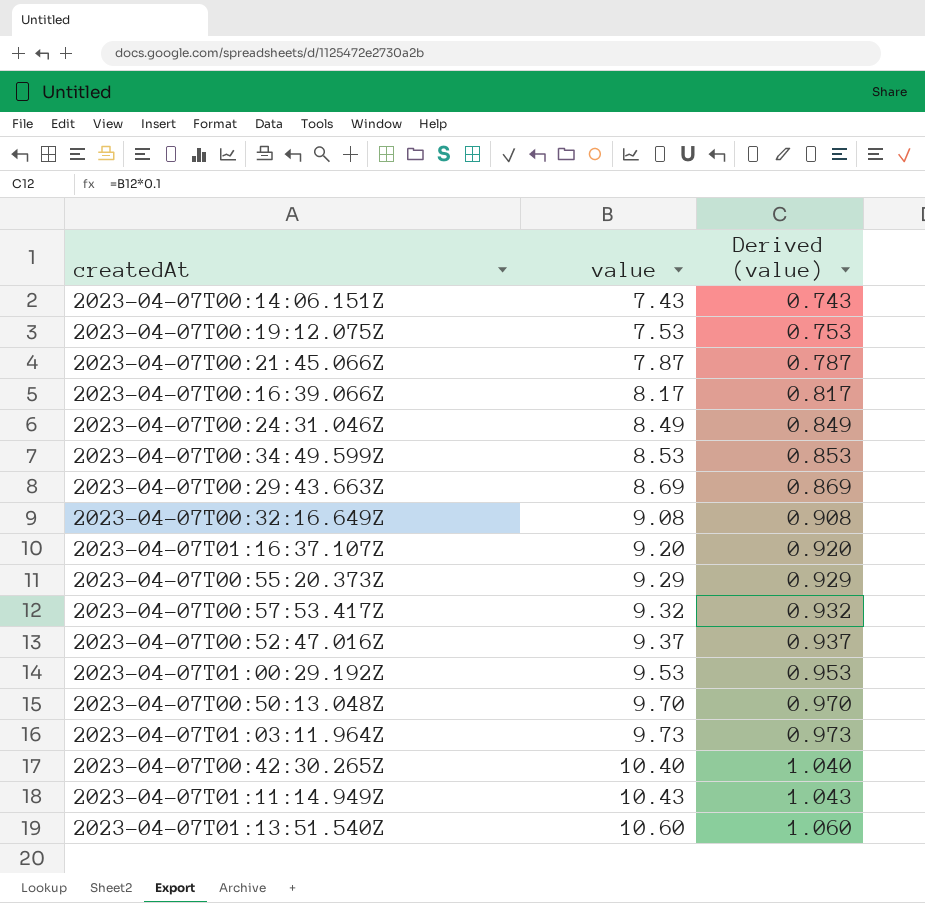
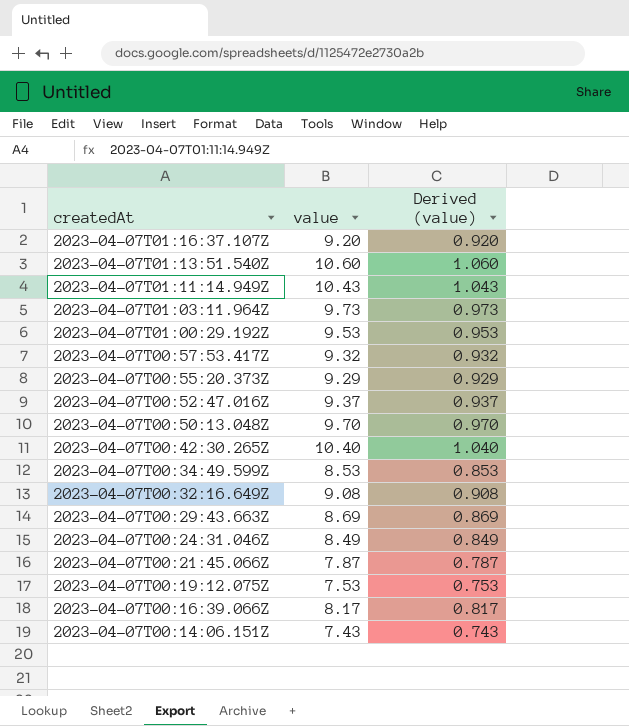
row order: value ascending -> createdAt descending

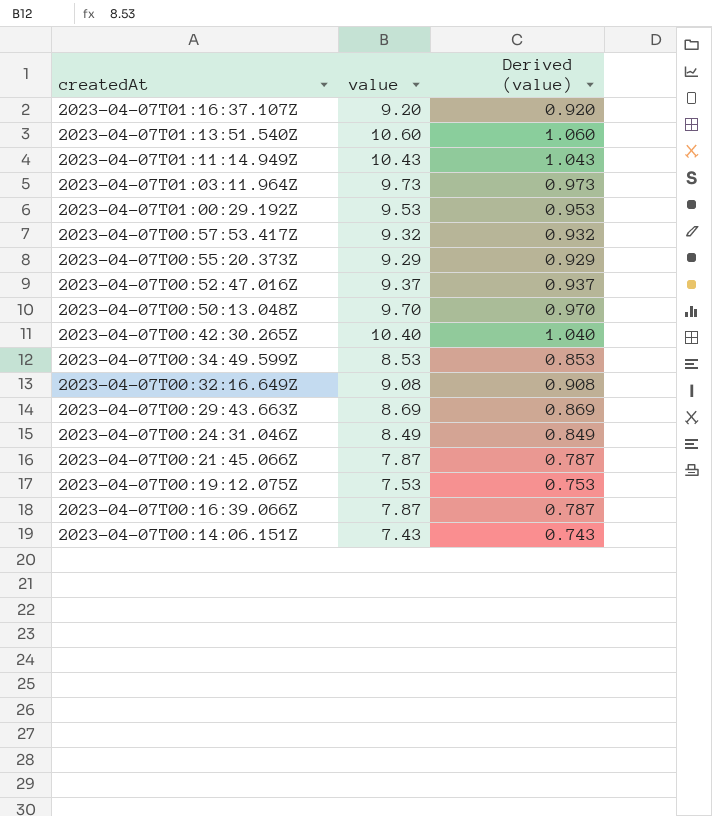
2023-04-07T00:16:39.066Z | value: 8.17 -> 7.87
2023-04-07T00:16:39.066Z | Derived (value): 0.817 -> 0.787

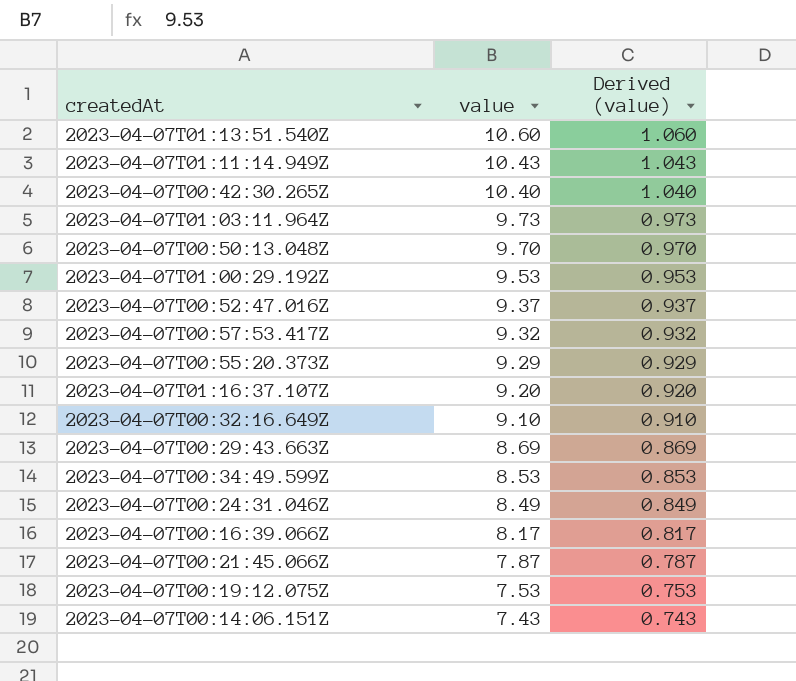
row order: createdAt descending -> value descending
2023-04-07T00:32:16.649Z | value: 9.08 -> 9.10
2023-04-07T00:32:16.649Z | Derived (value): 0.908 -> 0.910
2023-04-07T00:16:39.066Z | value: 7.87 -> 8.17
2023-04-07T00:16:39.066Z | Derived (value): 0.787 -> 0.817

